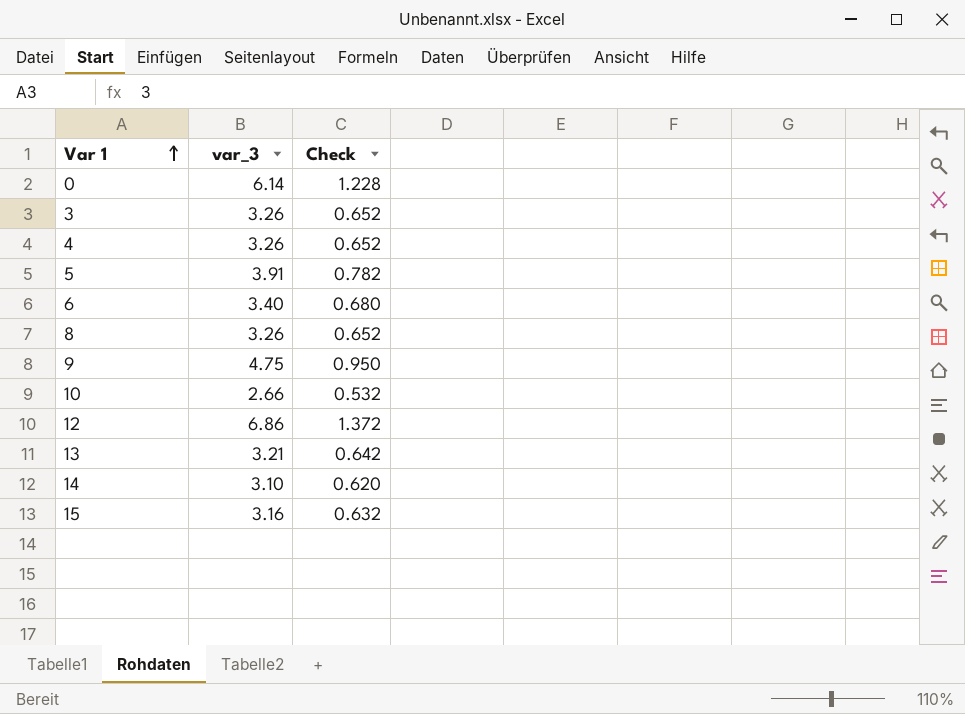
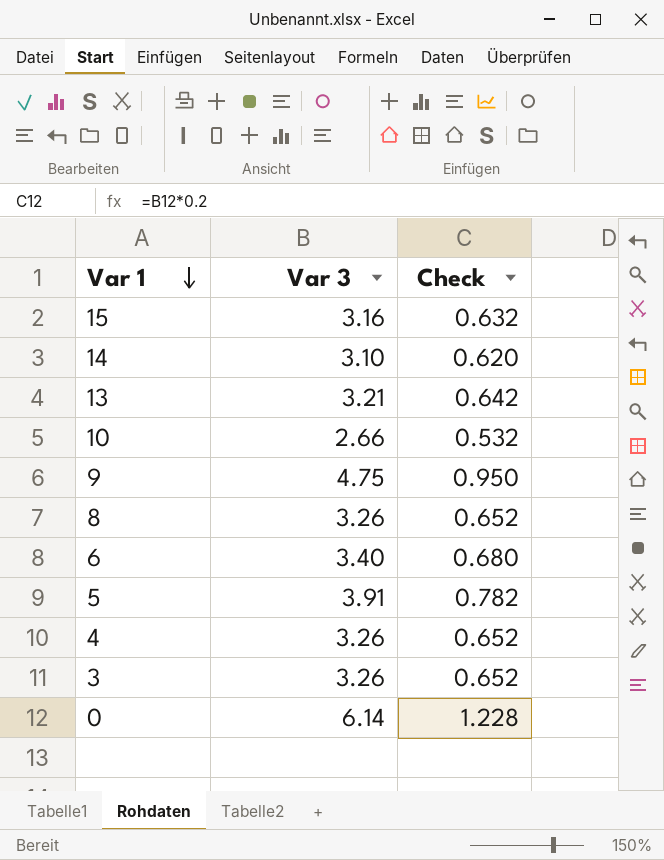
row order: Var 1 ascending -> Var 1 descending
column name: var_3 -> Var 3
row 12: 6.86 | 1.372 -> none

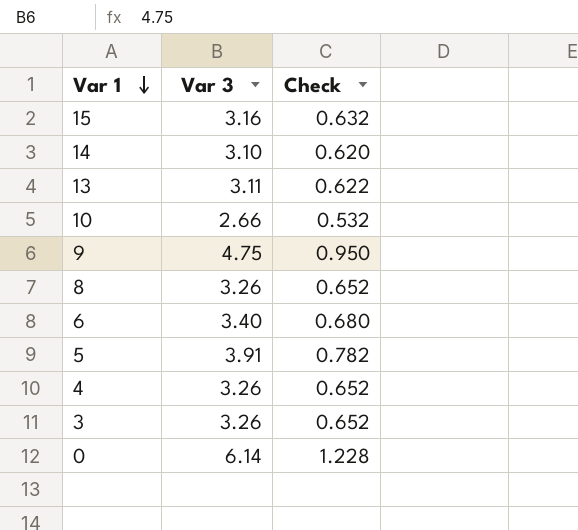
13 | Var 3: 3.21 -> 3.11
13 | Check: 0.642 -> 0.622

